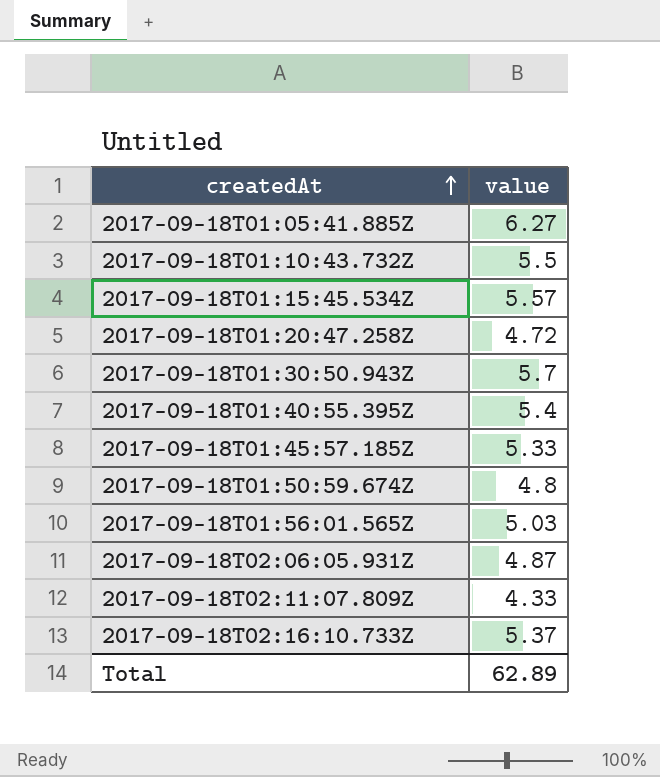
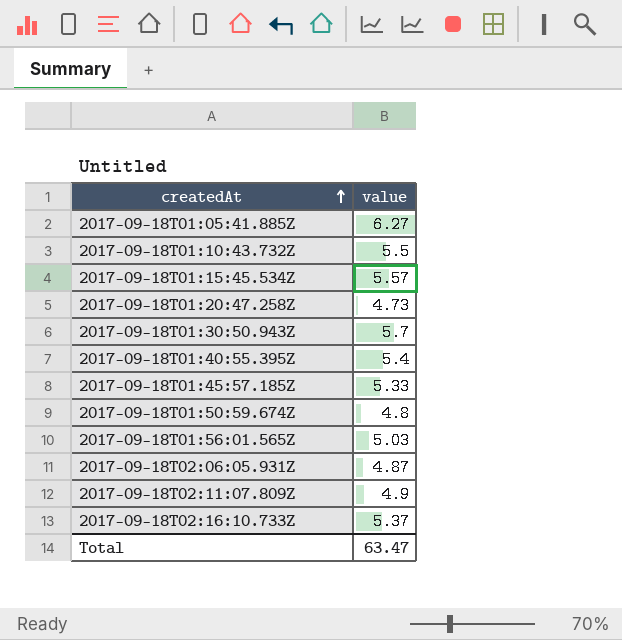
2017-09-18T01:20:47.258Z | value: 4.72 -> 4.73
2017-09-18T02:11:07.809Z | value: 4.33 -> 4.9
Total | value: 62.89 -> 63.47

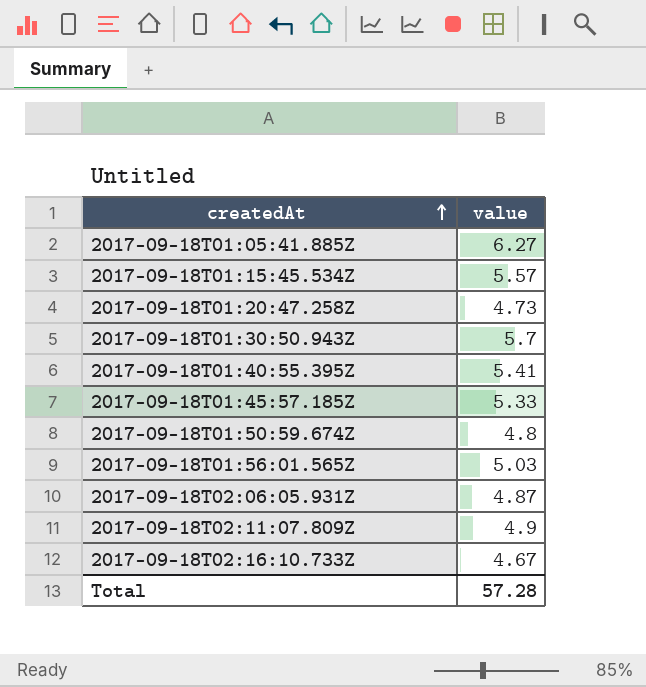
row 2017-09-18T01:10:43.732Z: 5.5 -> none
2017-09-18T01:40:55.395Z | value: 5.4 -> 5.41
2017-09-18T02:16:10.733Z | value: 5.37 -> 4.67
Total | value: 63.47 -> 57.28

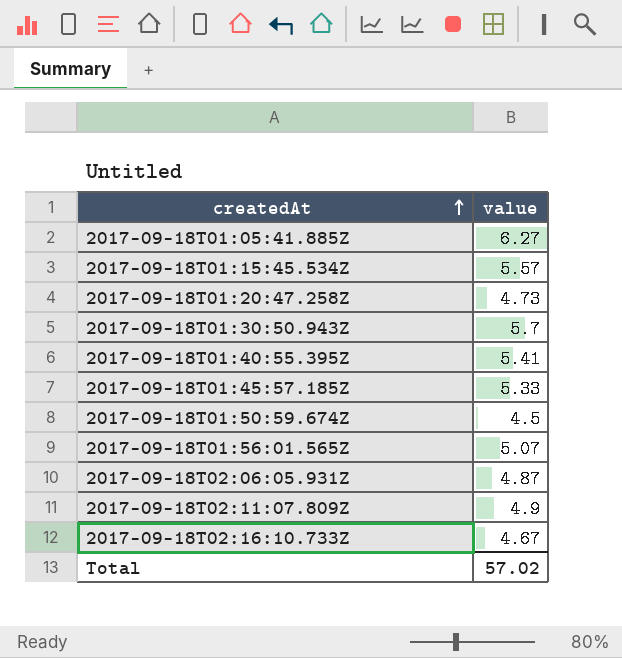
2017-09-18T01:50:59.674Z | value: 4.8 -> 4.5
2017-09-18T01:56:01.565Z | value: 5.03 -> 5.07
Total | value: 57.28 -> 57.02

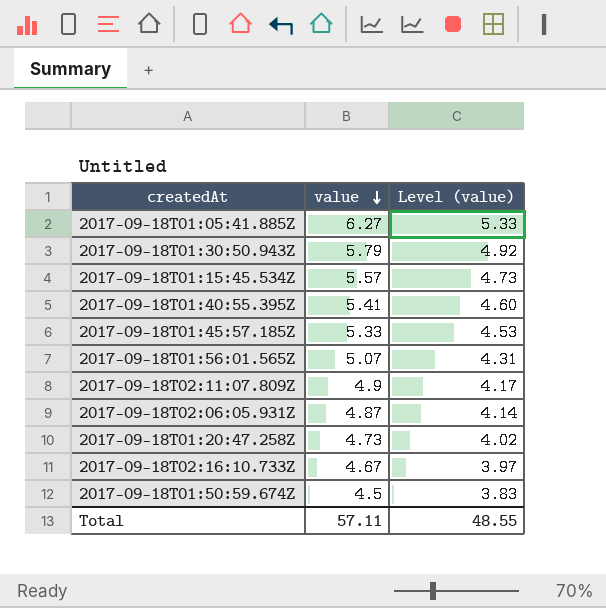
row order: createdAt ascending -> value descending
column Level (value) | formula: none -> [value] * 0.85
2017-09-18T01:30:50.943Z | value: 5.7 -> 5.79
Total | value: 57.02 -> 57.11

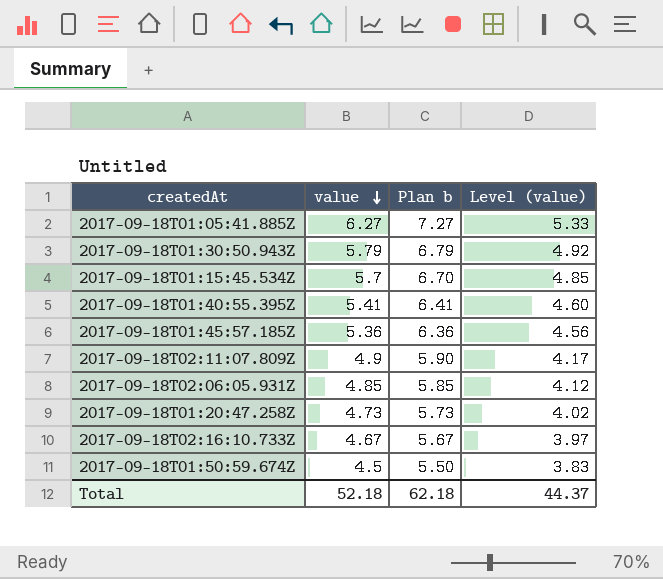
column Plan b | formula: none -> [value] + 1
row 2017-09-18T01:56:01.565Z: 5.07 | 4.31 -> none
2017-09-18T01:15:45.534Z | value: 5.57 -> 5.7
2017-09-18T01:15:45.534Z | Level (value): 4.73 -> 4.85
2017-09-18T01:45:57.185Z | value: 5.33 -> 5.36
2017-09-18T01:45:57.185Z | Level (value): 4.53 -> 4.56
2017-09-18T02:06:05.931Z | value: 4.87 -> 4.85
2017-09-18T02:06:05.931Z | Level (value): 4.14 -> 4.12
Total | value: 57.11 -> 52.18
Total | Level (value): 48.55 -> 44.37

